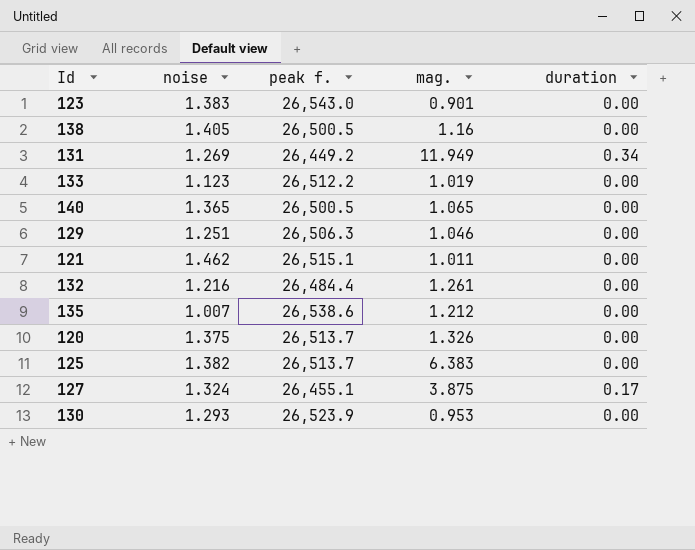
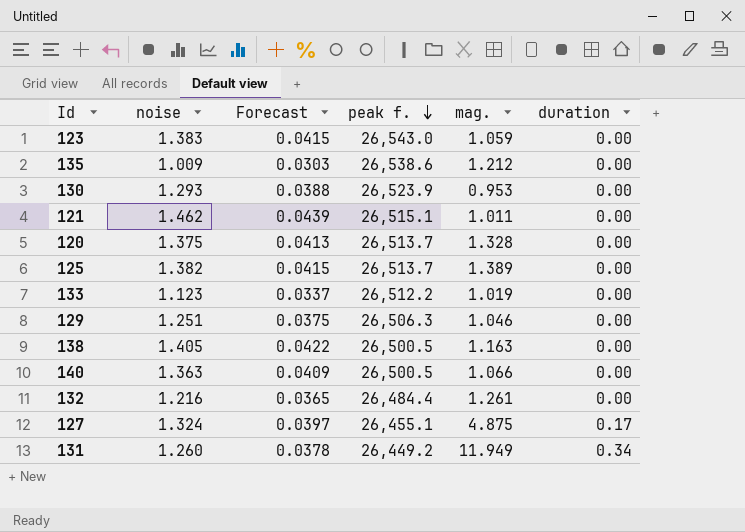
row order: none -> peak f. descending
column Forecast | formula: none -> [noise] * 0.03
123 | mag.: 0.901 -> 1.059
135 | noise: 1.007 -> 1.009
120 | mag.: 1.326 -> 1.328
125 | mag.: 6.383 -> 1.389
138 | mag.: 1.16 -> 1.163
140 | noise: 1.365 -> 1.363
140 | mag.: 1.065 -> 1.066
127 | mag.: 3.875 -> 4.875
131 | noise: 1.269 -> 1.260

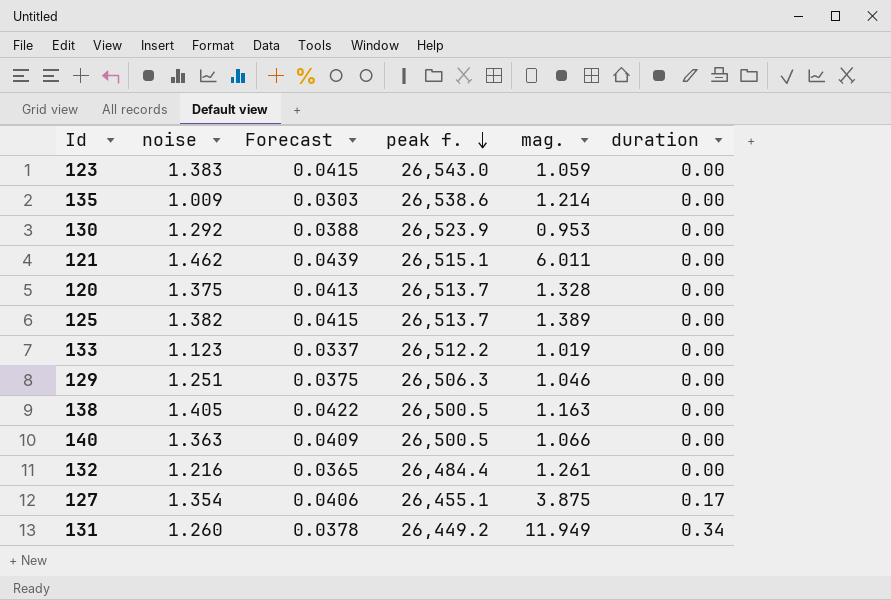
135 | mag.: 1.212 -> 1.214
130 | noise: 1.293 -> 1.292
121 | mag.: 1.011 -> 6.011
127 | noise: 1.324 -> 1.354
127 | Forecast: 0.0397 -> 0.0406
127 | mag.: 4.875 -> 3.875

